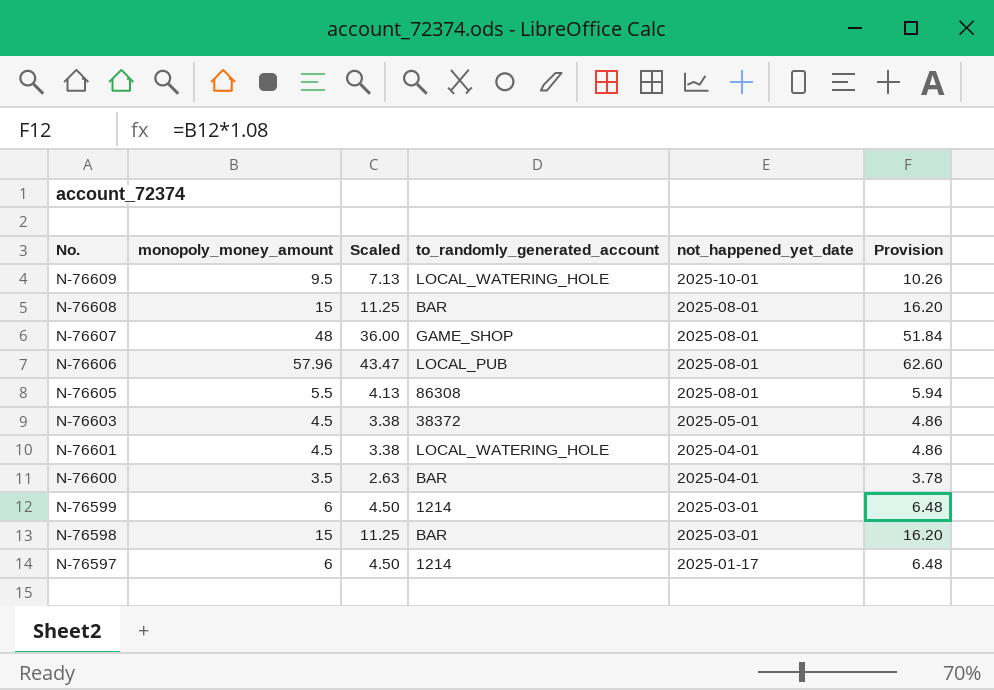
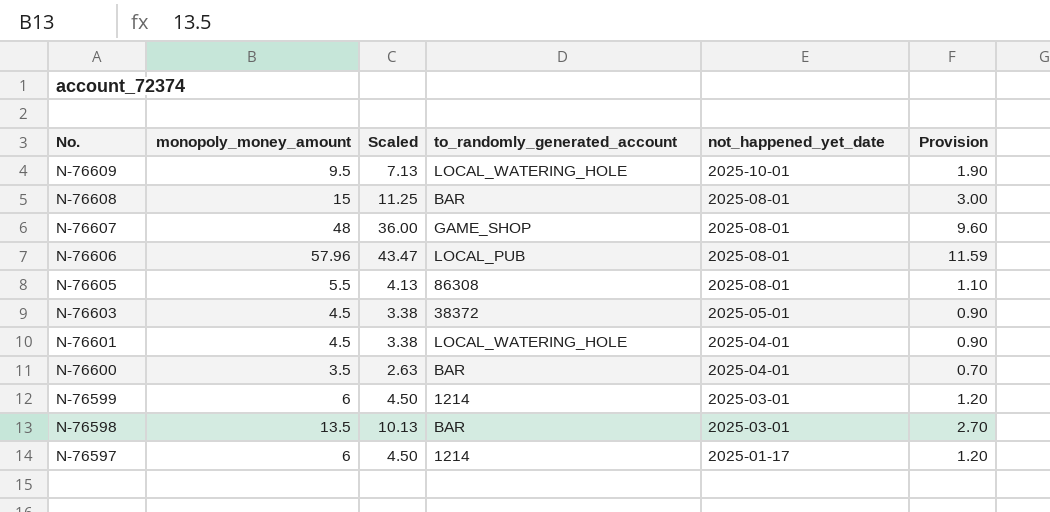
column Provision | formula: [monopoly_money_amount] * 1.08 -> [monopoly_money_amount] * 0.2
N-76598 | monopoly_money_amount: 15 -> 13.5
N-76598 | Scaled: 11.25 -> 10.13

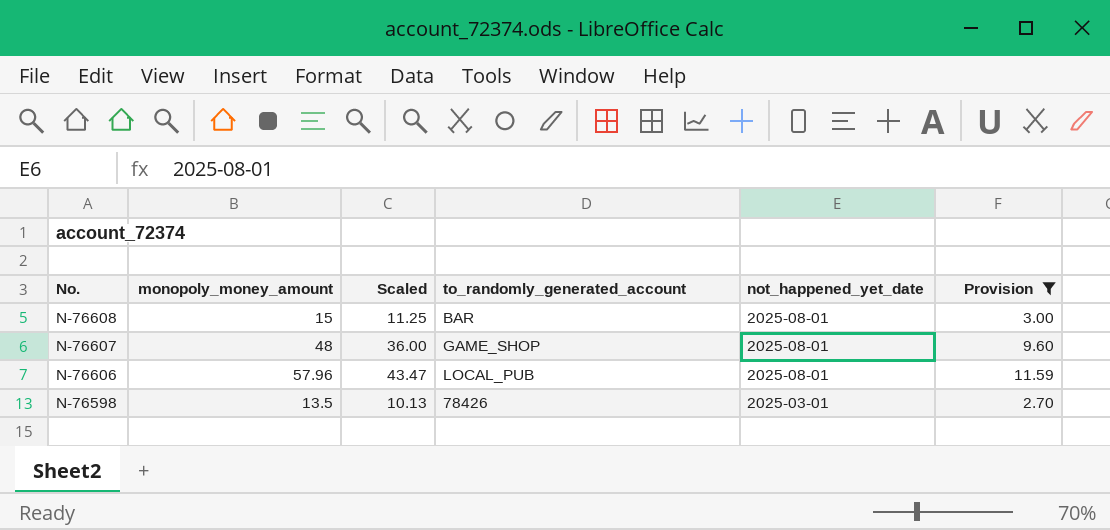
filter: none -> Provision >= 2.70
N-76598 | to_randomly_generated_account: BAR -> 78426

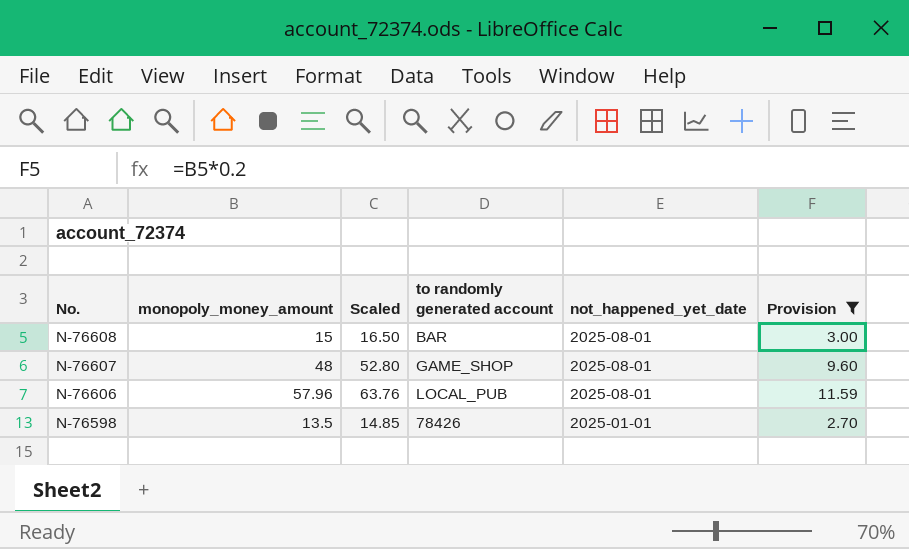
column Scaled | formula: [monopoly_money_amount] * 0.75 -> [monopoly_money_amount] * 1.1
column name: to_randomly_generated_account -> to randomly generated account
N-76598 | not_happened_yet_date: 2025-03-01 -> 2025-01-01

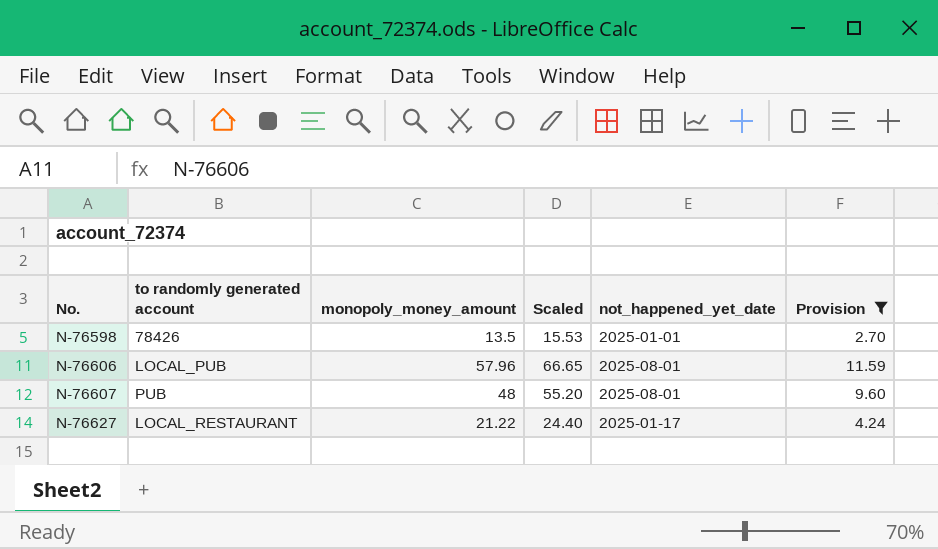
row order: No. descending -> No. ascending
column to randomly generated account | position: 4 -> 2
column Scaled | formula: [monopoly_money_amount] * 1.1 -> [monopoly_money_amount] * 1.15
row N-76608: 15 | 16.50 | BAR | 2025-08-01 | 3.00 -> none
N-76607 | to randomly generated account: GAME_SHOP -> PUB
row N-76627: none -> LOCAL_RESTAURANT | 21.22 | 24.40 | 2025-01-17 | 4.24

